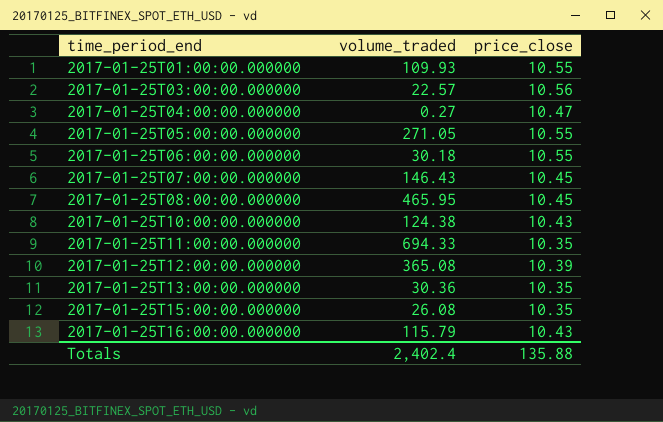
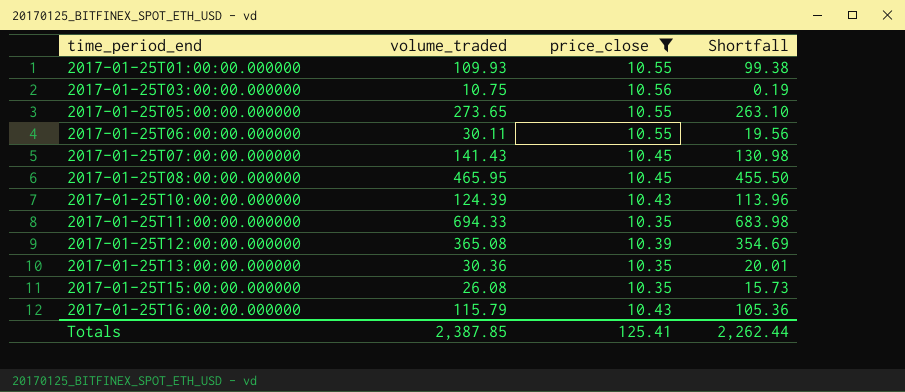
filter: none -> price_close != 10.47
column Shortfall | formula: none -> [volume_traded] - [price_close]
2017-01-25T03:00:00.000000 | volume_traded: 22.57 -> 10.75
2017-01-25T05:00:00.000000 | volume_traded: 271.05 -> 273.65
2017-01-25T06:00:00.000000 | volume_traded: 30.18 -> 30.11
2017-01-25T07:00:00.000000 | volume_traded: 146.43 -> 141.43
2017-01-25T10:00:00.000000 | volume_traded: 124.38 -> 124.39
Totals | volume_traded: 2,402.4 -> 2,387.85
Totals | price_close: 135.88 -> 125.41

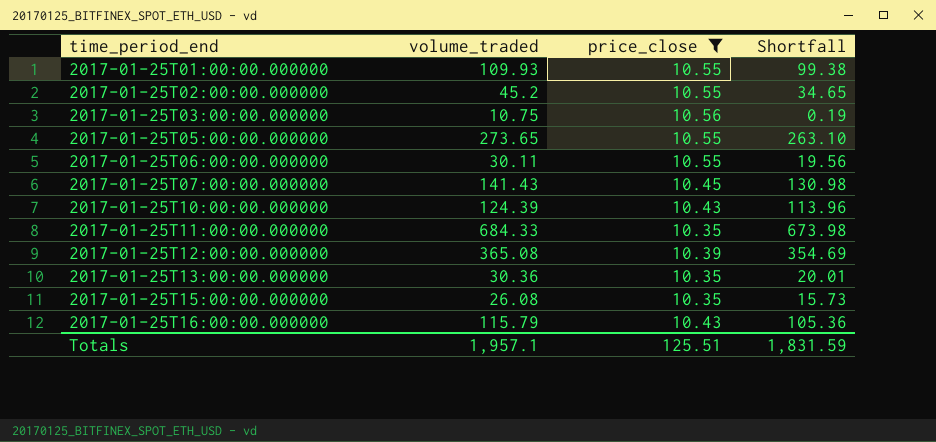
row 2017-01-25T08:00:00.000000: 465.95 | 10.45 | 455.50 -> none
row 2017-01-25T02:00:00.000000: none -> 45.2 | 10.55 | 34.65
2017-01-25T11:00:00.000000 | volume_traded: 694.33 -> 684.33
2017-01-25T11:00:00.000000 | Shortfall: 683.98 -> 673.98
Totals | volume_traded: 2,387.85 -> 1,957.1
Totals | price_close: 125.41 -> 125.51
Totals | Shortfall: 2,262.44 -> 1,831.59

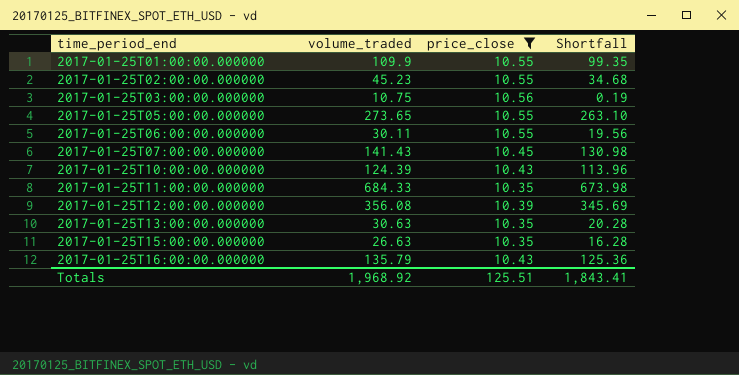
2017-01-25T01:00:00.000000 | volume_traded: 109.93 -> 109.9
2017-01-25T01:00:00.000000 | Shortfall: 99.38 -> 99.35
2017-01-25T02:00:00.000000 | volume_traded: 45.2 -> 45.23
2017-01-25T02:00:00.000000 | Shortfall: 34.65 -> 34.68
2017-01-25T12:00:00.000000 | volume_traded: 365.08 -> 356.08
2017-01-25T12:00:00.000000 | Shortfall: 354.69 -> 345.69
2017-01-25T13:00:00.000000 | volume_traded: 30.36 -> 30.63
2017-01-25T13:00:00.000000 | Shortfall: 20.01 -> 20.28
2017-01-25T15:00:00.000000 | volume_traded: 26.08 -> 26.63
2017-01-25T15:00:00.000000 | Shortfall: 15.73 -> 16.28
2017-01-25T16:00:00.000000 | volume_traded: 115.79 -> 135.79
2017-01-25T16:00:00.000000 | Shortfall: 105.36 -> 125.36
Totals | volume_traded: 1,957.1 -> 1,968.92
Totals | Shortfall: 1,831.59 -> 1,843.41

